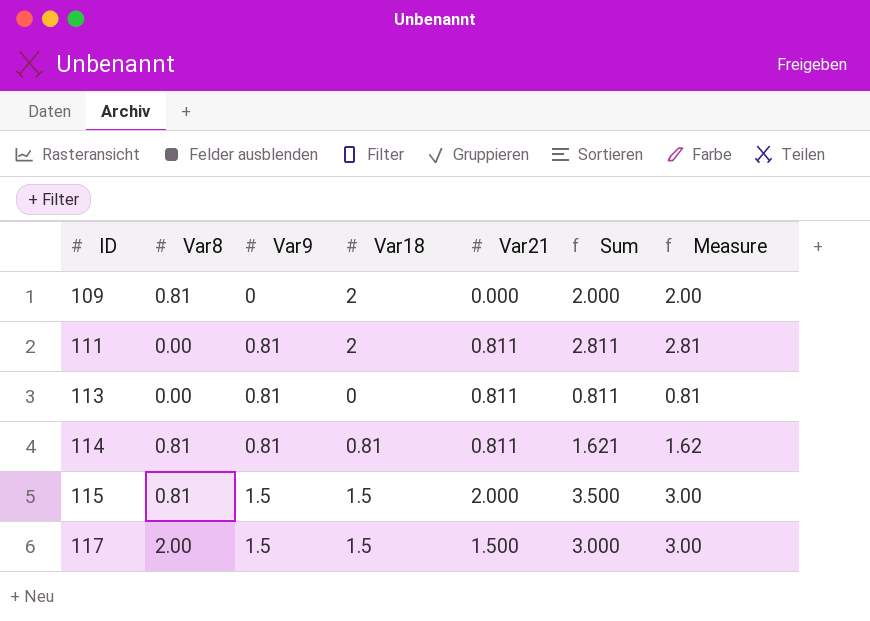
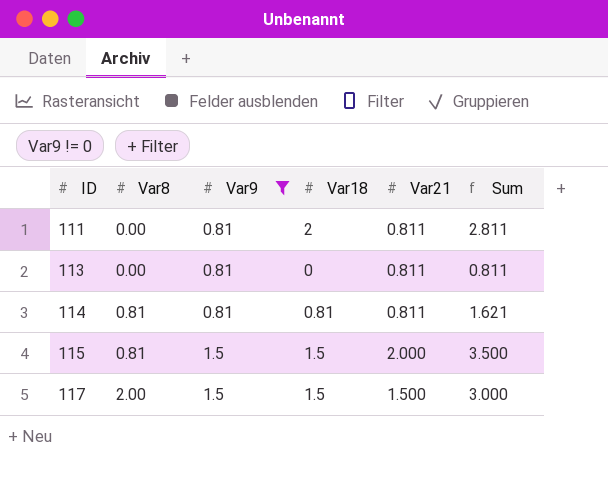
filter: none -> Var9 != 0
column Measure | formula: [Var9] + [Var18] -> none

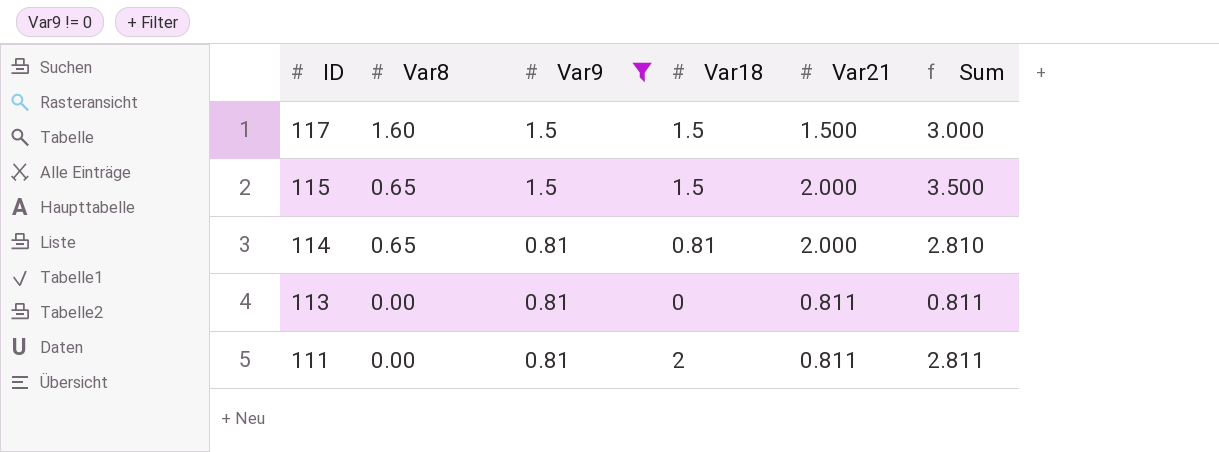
row order: ID ascending -> ID descending
117 | Var8: 2.00 -> 1.60
115 | Var8: 0.81 -> 0.65
114 | Var8: 0.81 -> 0.65
114 | Var21: 0.811 -> 2.000
114 | Sum: 1.621 -> 2.810

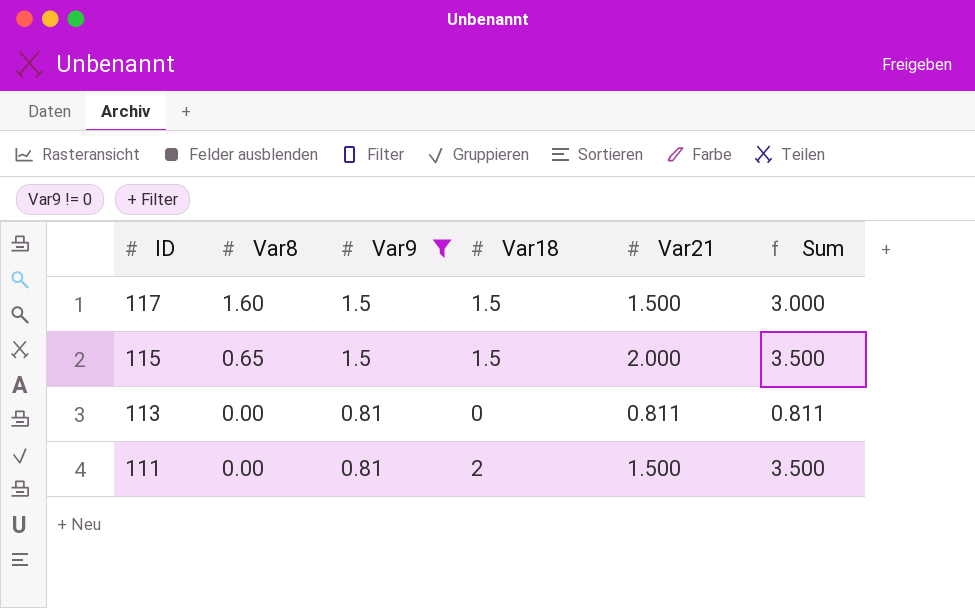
row 114: 0.65 | 0.81 | 0.81 | 2.000 | 2.810 -> none
111 | Var21: 0.811 -> 1.500
111 | Sum: 2.811 -> 3.500

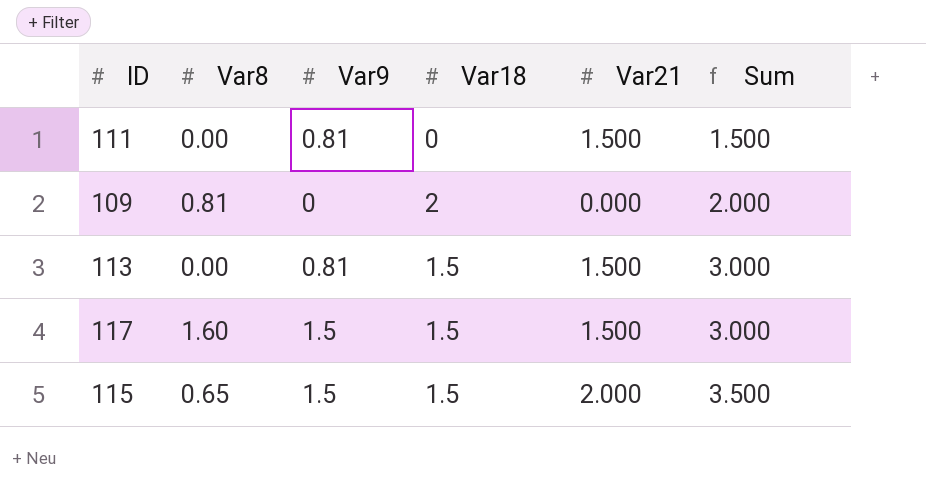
filter: Var9 != 0 -> none
row order: ID descending -> Sum ascending
111 | Var18: 2 -> 0
111 | Sum: 3.500 -> 1.500
113 | Var18: 0 -> 1.5
113 | Var21: 0.811 -> 1.500
113 | Sum: 0.811 -> 3.000

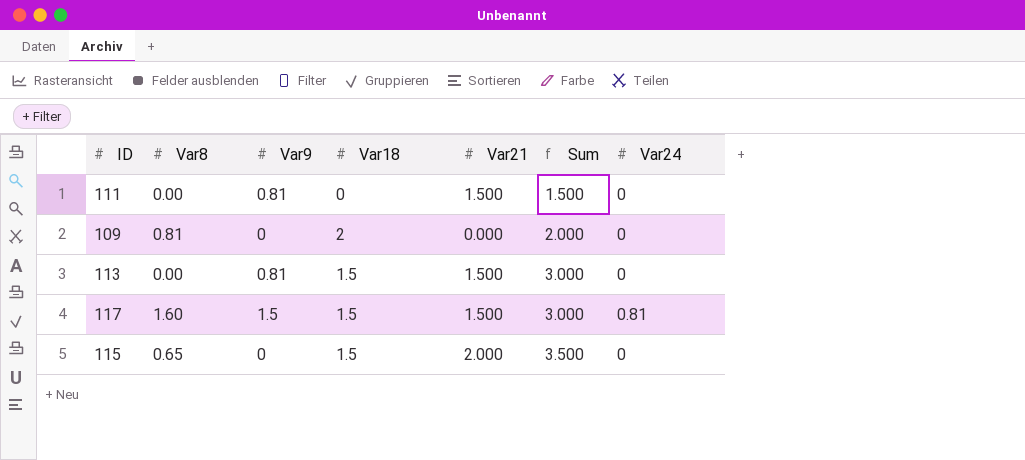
column Var24 | position: none -> 7
115 | Var9: 1.5 -> 0

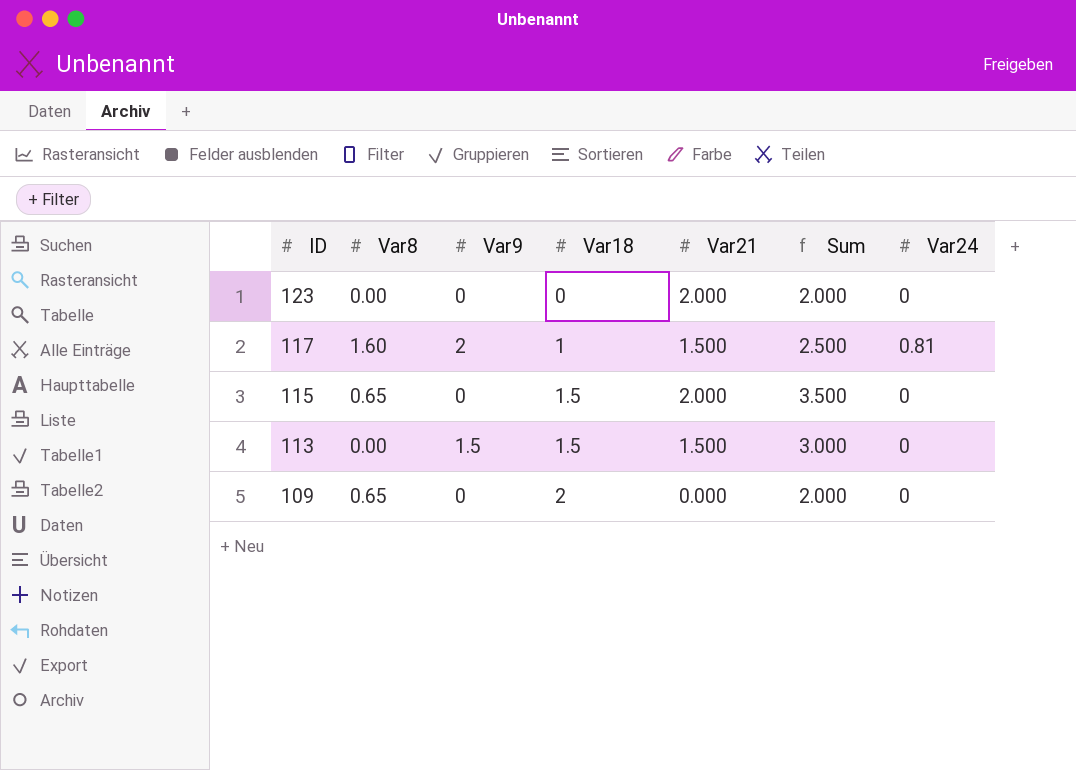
row order: Sum ascending -> ID descending
row 111: 0.00 | 0.81 | 0 | 1.500 | 1.500 | 0 -> none
row 123: none -> 0.00 | 0 | 0 | 2.000 | 2.000 | 0
117 | Var9: 1.5 -> 2
117 | Var18: 1.5 -> 1
117 | Sum: 3.000 -> 2.500
113 | Var9: 0.81 -> 1.5
109 | Var8: 0.81 -> 0.65

